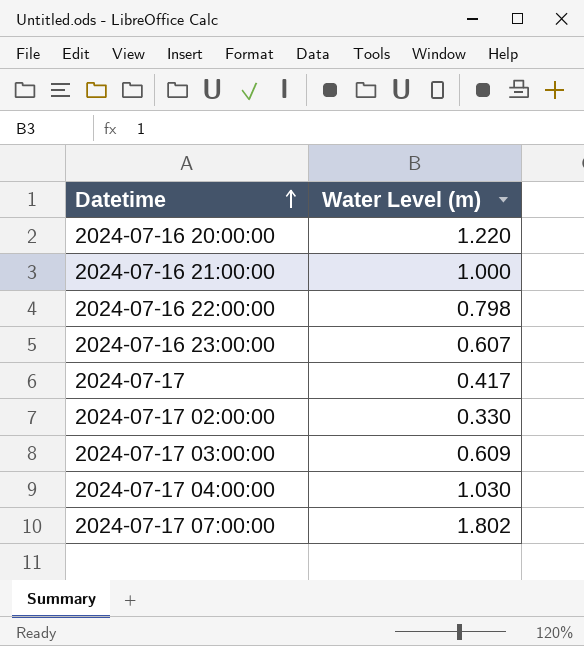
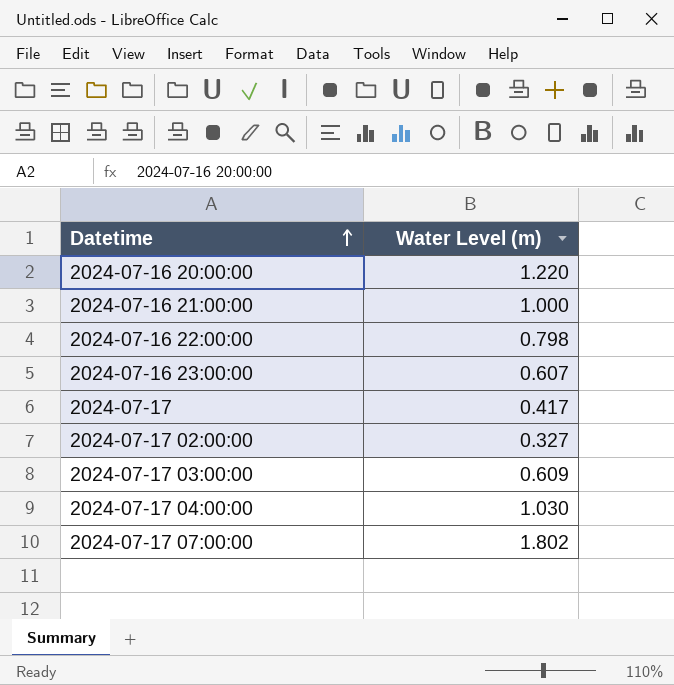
2024-07-17 02:00:00 | Water Level (m): 0.330 -> 0.327

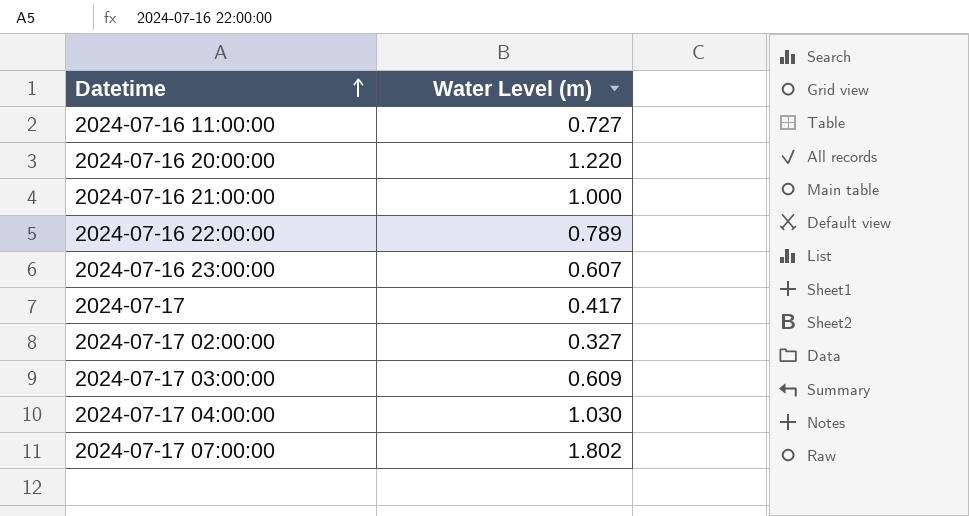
row 2024-07-16 11:00:00: none -> 0.727
2024-07-16 22:00:00 | Water Level (m): 0.798 -> 0.789

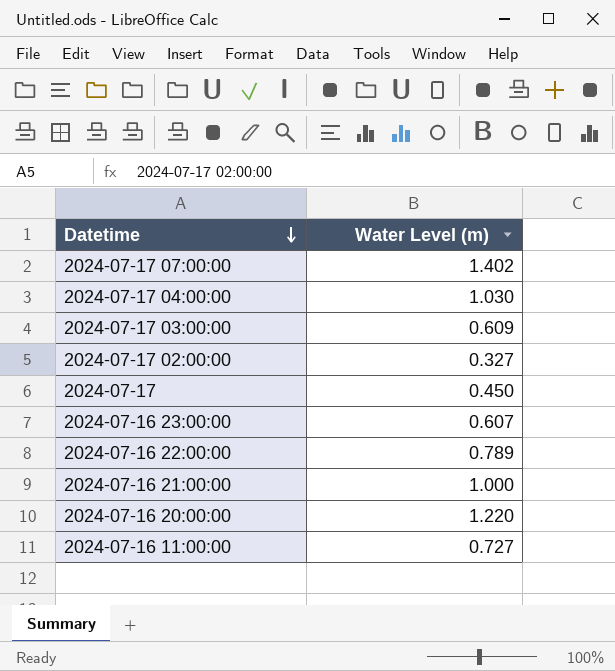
row order: Datetime ascending -> Datetime descending
2024-07-17 07:00:00 | Water Level (m): 1.802 -> 1.402
2024-07-17 | Water Level (m): 0.417 -> 0.450

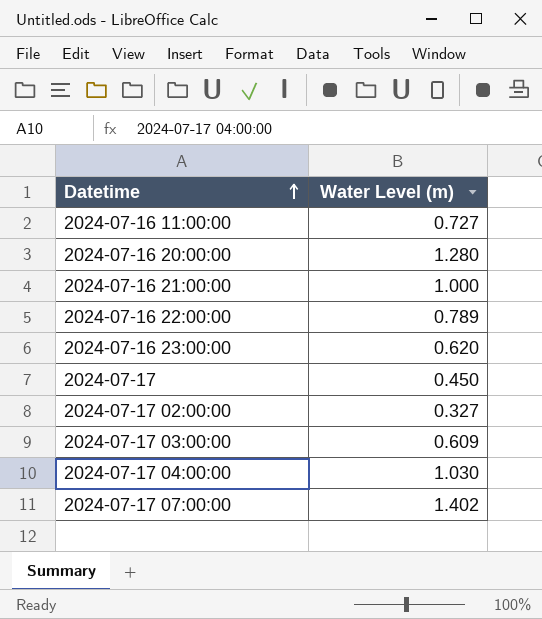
row order: Datetime descending -> Datetime ascending
2024-07-16 20:00:00 | Water Level (m): 1.220 -> 1.280
2024-07-16 23:00:00 | Water Level (m): 0.607 -> 0.620

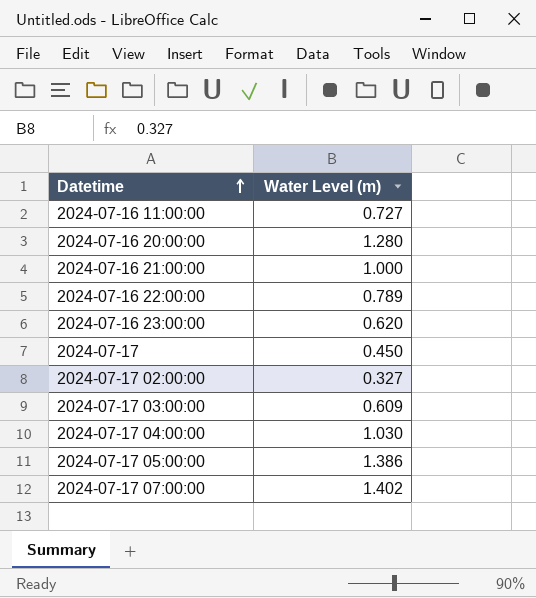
row 2024-07-17 05:00:00: none -> 1.386

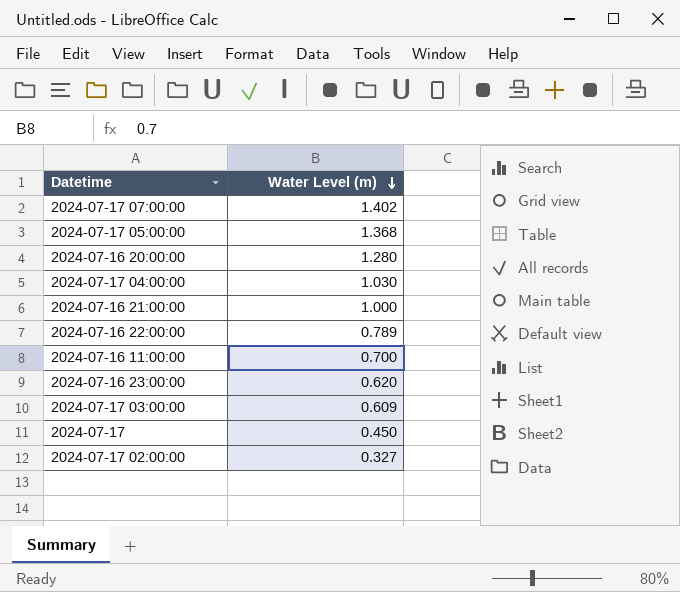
row order: Datetime ascending -> Water Level (m) descending
2024-07-17 05:00:00 | Water Level (m): 1.386 -> 1.368
2024-07-16 11:00:00 | Water Level (m): 0.727 -> 0.700

